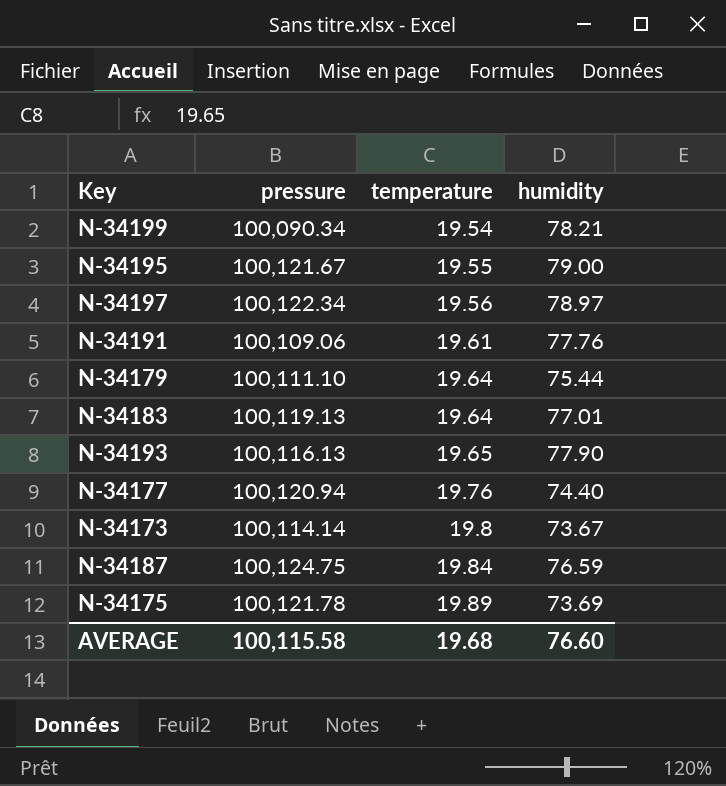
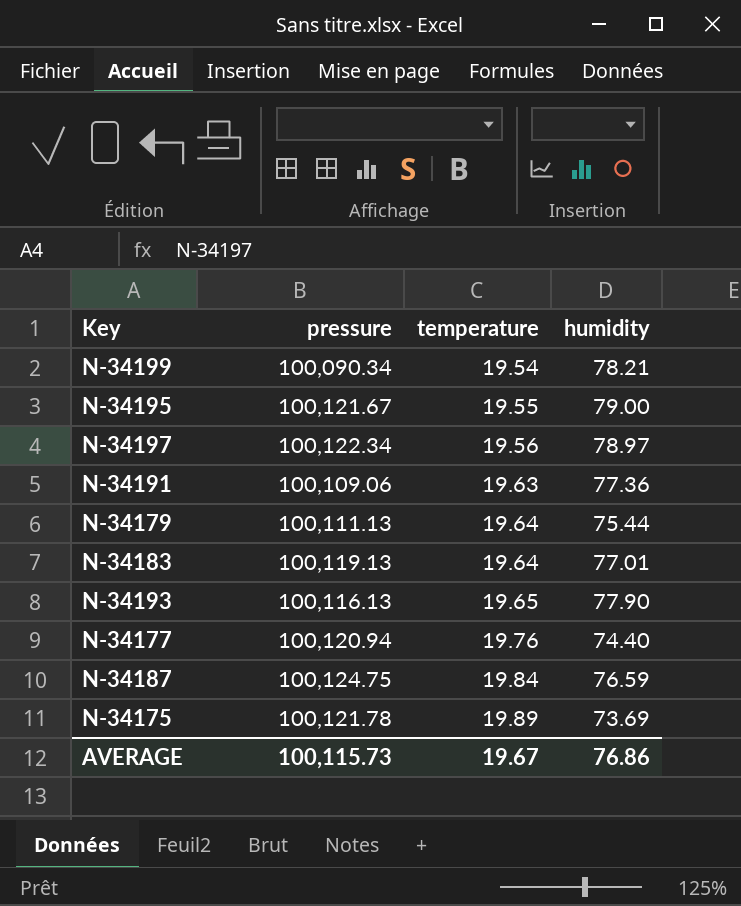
row N-34173: 100,114.14 | 19.8 | 73.67 -> none
N-34191 | temperature: 19.61 -> 19.63
N-34191 | humidity: 77.76 -> 77.36
N-34179 | pressure: 100,111.10 -> 100,111.13
AVERAGE | pressure: 100,115.58 -> 100,115.73
AVERAGE | temperature: 19.68 -> 19.67
AVERAGE | humidity: 76.60 -> 76.86

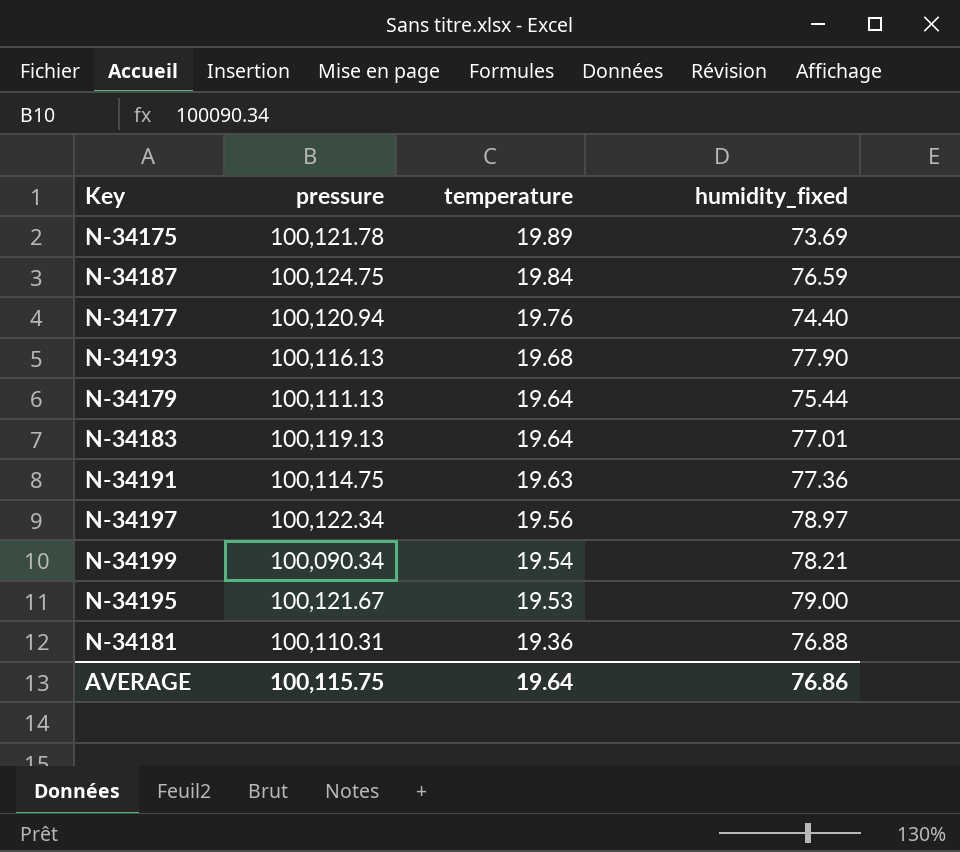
row order: temperature ascending -> temperature descending
column name: humidity -> humidity_fixed
N-34193 | temperature: 19.65 -> 19.68
N-34191 | pressure: 100,109.06 -> 100,114.75
N-34195 | temperature: 19.55 -> 19.53
row N-34181: none -> 100,110.31 | 19.36 | 76.88
AVERAGE | pressure: 100,115.73 -> 100,115.75
AVERAGE | temperature: 19.67 -> 19.64

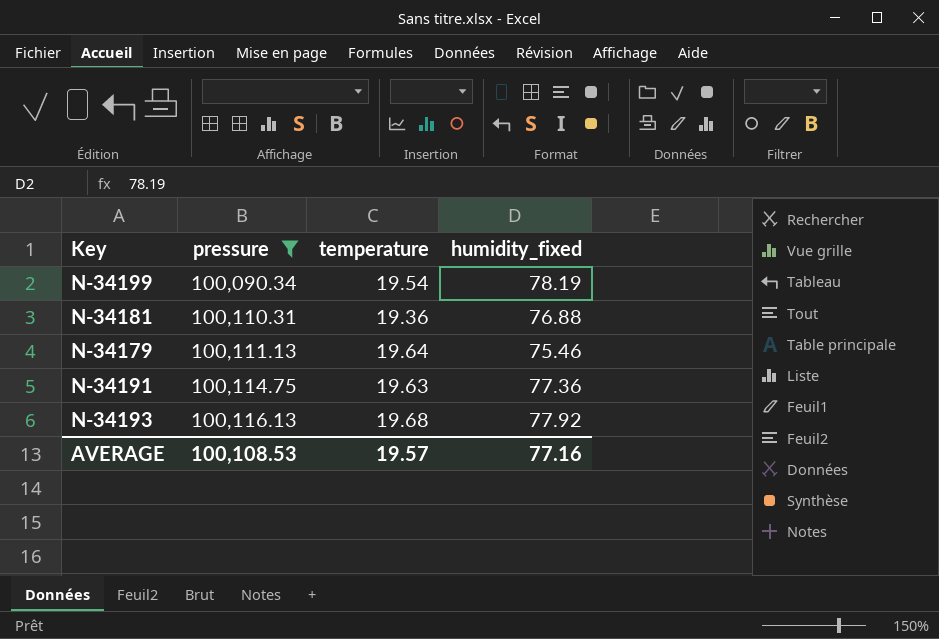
filter: none -> pressure <= 100,116.13
row order: temperature descending -> pressure ascending
N-34199 | humidity_fixed: 78.21 -> 78.19
N-34179 | humidity_fixed: 75.44 -> 75.46
N-34193 | humidity_fixed: 77.90 -> 77.92
AVERAGE | pressure: 100,115.75 -> 100,108.53
AVERAGE | temperature: 19.64 -> 19.57
AVERAGE | humidity_fixed: 76.86 -> 77.16

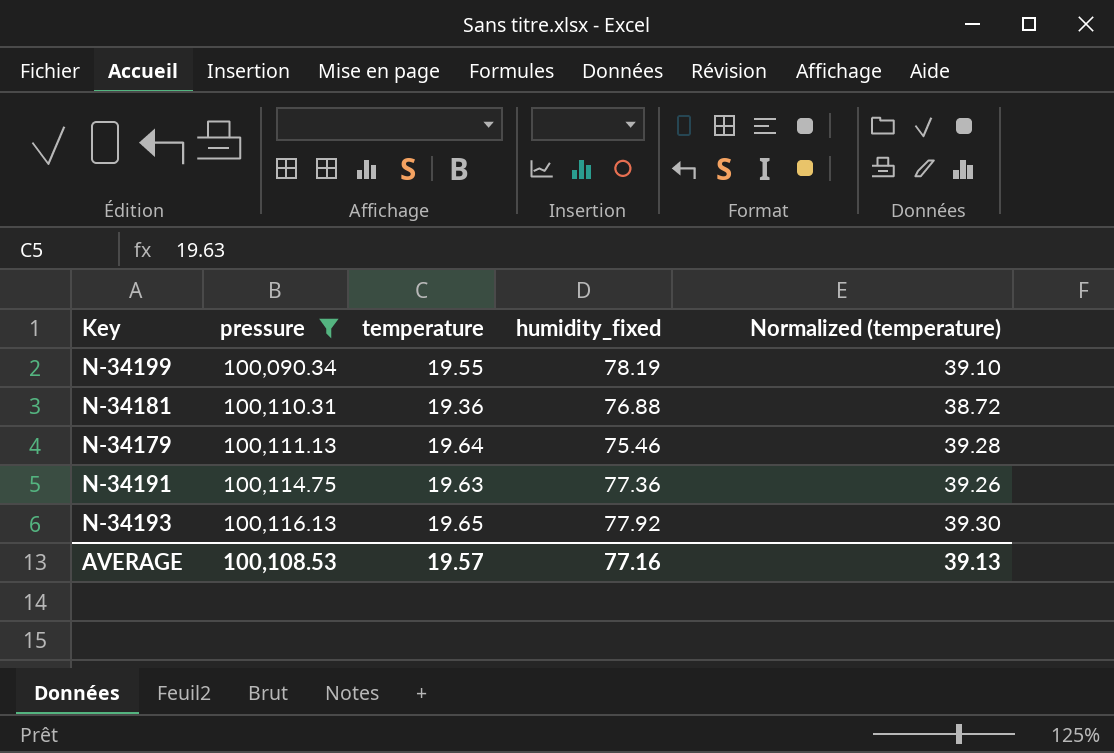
column Normalized (temperature) | formula: none -> [temperature] * 2
N-34199 | temperature: 19.54 -> 19.55
N-34193 | temperature: 19.68 -> 19.65

